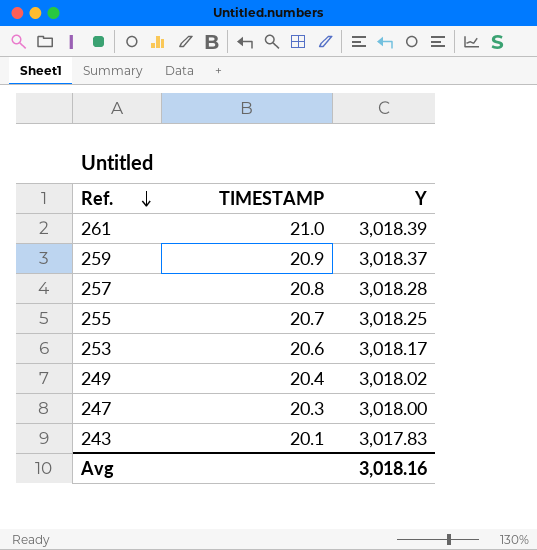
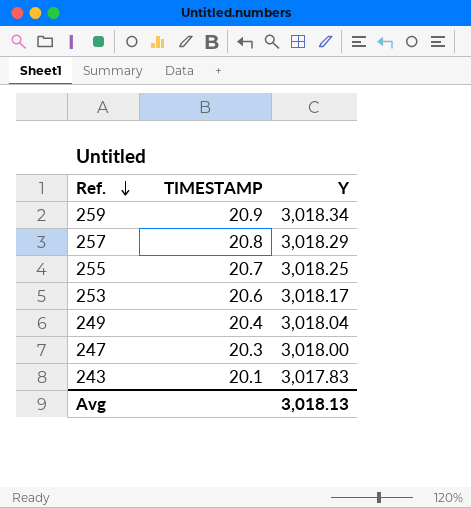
row 261: 21.0 | 3,018.39 -> none
259 | Y: 3,018.37 -> 3,018.34
257 | Y: 3,018.28 -> 3,018.29
249 | Y: 3,018.02 -> 3,018.04
Avg | Y: 3,018.16 -> 3,018.13

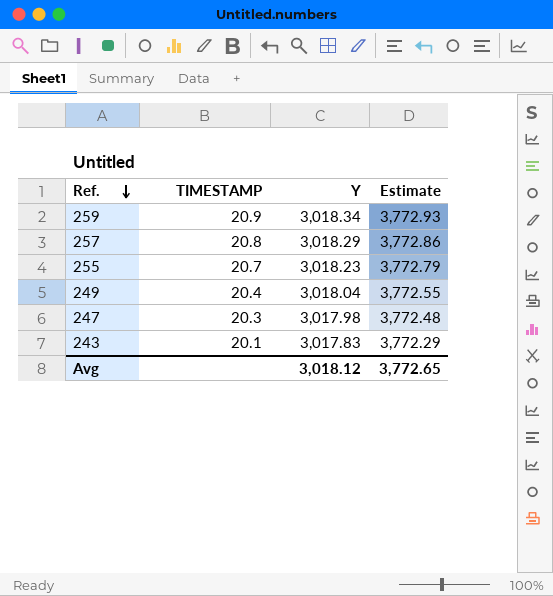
column Estimate | formula: none -> [Y] * 1.25
row 253: 20.6 | 3,018.17 -> none
255 | Y: 3,018.25 -> 3,018.23
247 | Y: 3,018.00 -> 3,017.98
Avg | Y: 3,018.13 -> 3,018.12

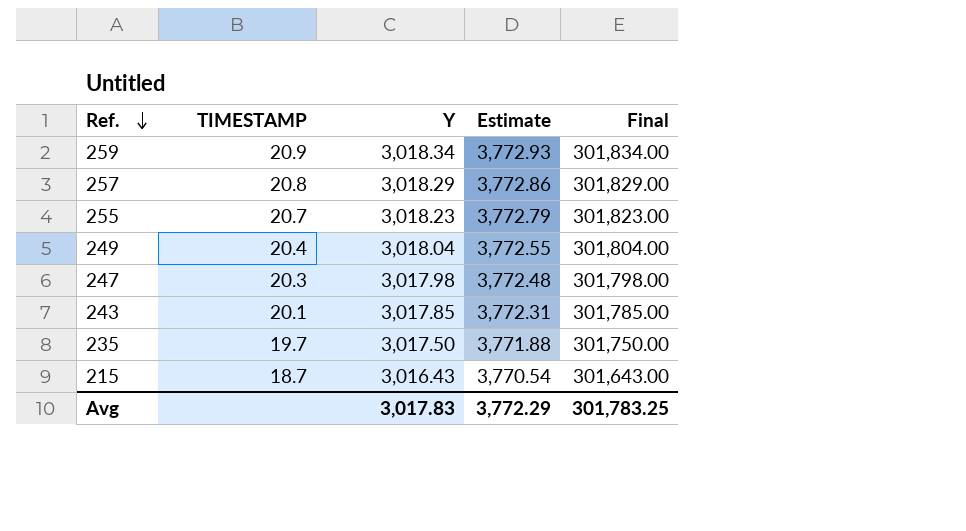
column Final | formula: none -> [Y] * 100
243 | Y: 3,017.83 -> 3,017.85
243 | Estimate: 3,772.29 -> 3,772.31
row 235: none -> 19.7 | 3,017.50 | 3,771.88 | 301,750.00
row 215: none -> 18.7 | 3,016.43 | 3,770.54 | 301,643.00
Avg | Y: 3,018.12 -> 3,017.83
Avg | Estimate: 3,772.65 -> 3,772.29

